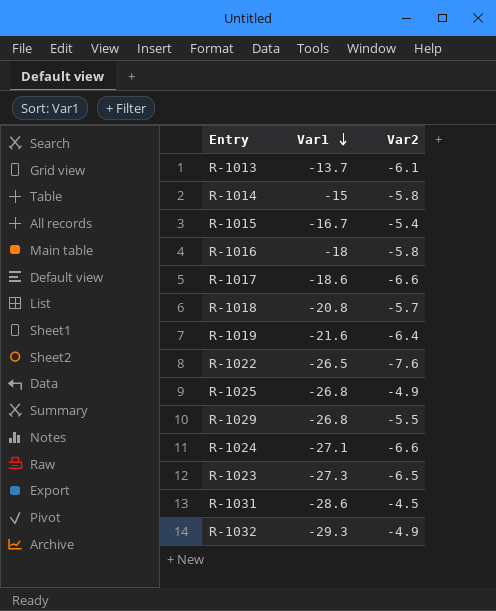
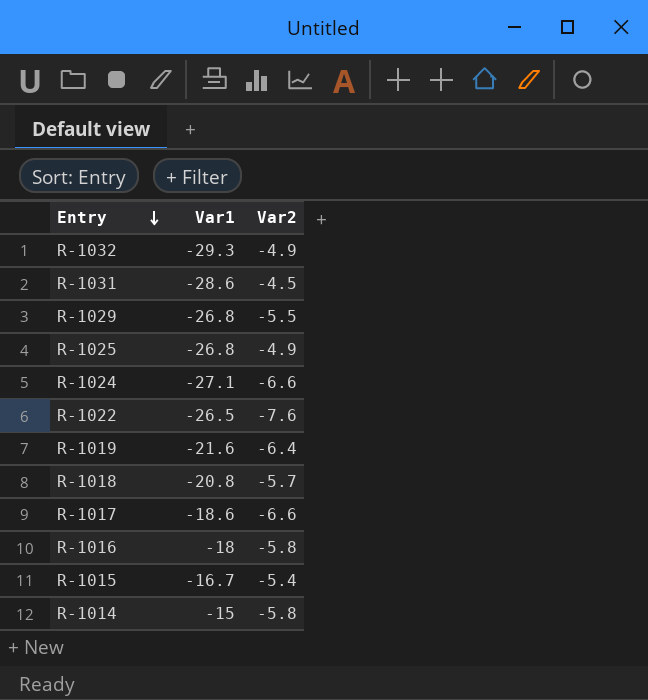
row order: Var1 descending -> Entry descending
row R-1013: -13.7 | -6.1 -> none
row R-1023: -27.3 | -6.5 -> none

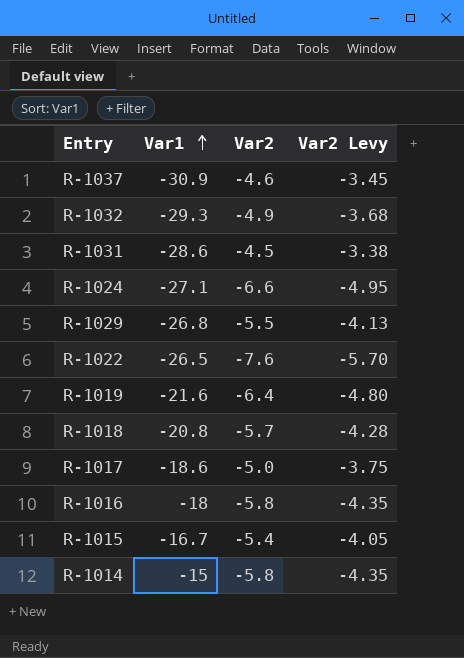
row order: Entry descending -> Var1 ascending
column Var2 Levy | formula: none -> [Var2] * 0.75
row R-1025: -26.8 | -4.9 -> none
row R-1037: none -> -30.9 | -4.6 | -3.45
R-1017 | Var2: -6.6 -> -5.0

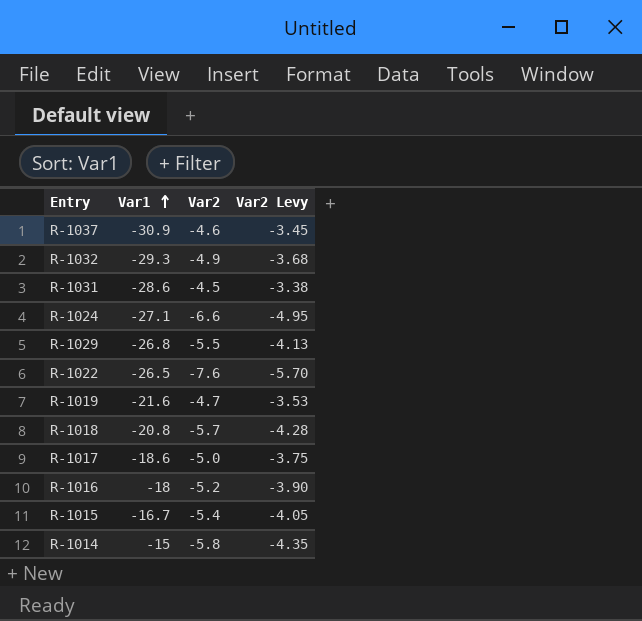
R-1019 | Var2: -6.4 -> -4.7
R-1019 | Var2 Levy: -4.80 -> -3.53
R-1016 | Var2: -5.8 -> -5.2
R-1016 | Var2 Levy: -4.35 -> -3.90

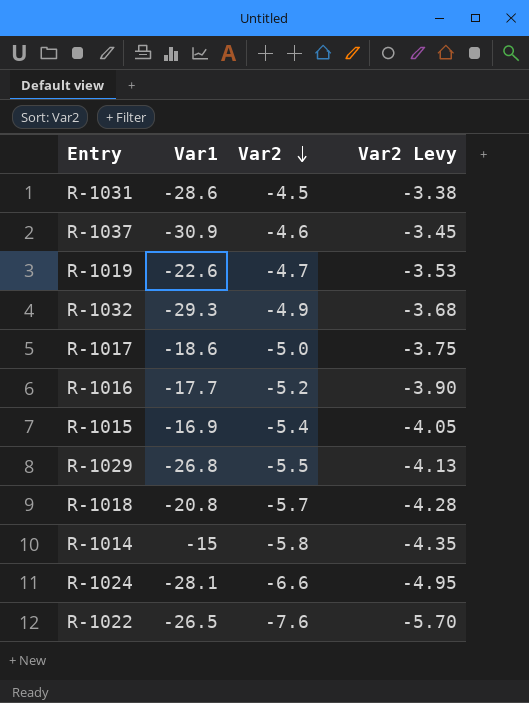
row order: Var1 ascending -> Var2 descending
R-1019 | Var1: -21.6 -> -22.6
R-1016 | Var1: -18 -> -17.7
R-1015 | Var1: -16.7 -> -16.9
R-1024 | Var1: -27.1 -> -28.1

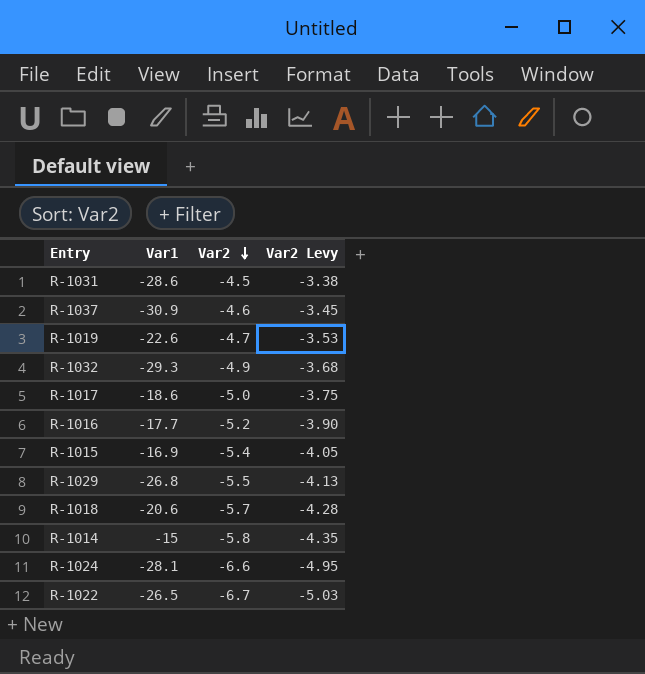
R-1018 | Var1: -20.8 -> -20.6
R-1022 | Var2: -7.6 -> -6.7
R-1022 | Var2 Levy: -5.70 -> -5.03

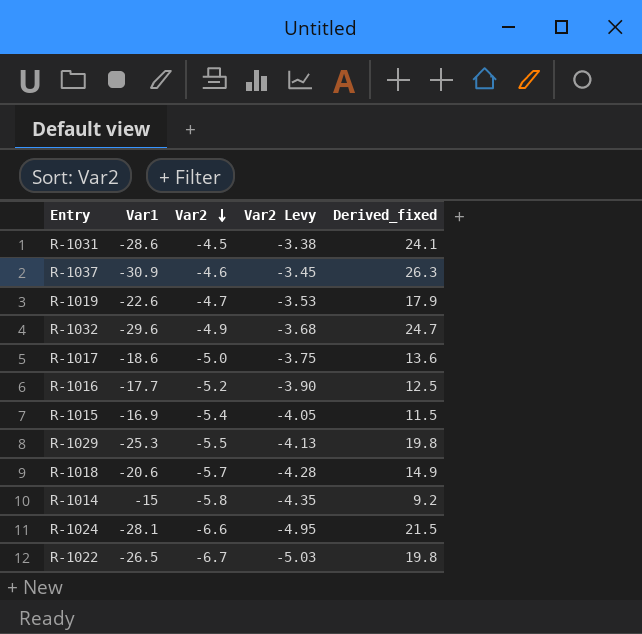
column Derived_fixed | formula: none -> [Var2] - [Var1]
R-1032 | Var1: -29.3 -> -29.6
R-1029 | Var1: -26.8 -> -25.3

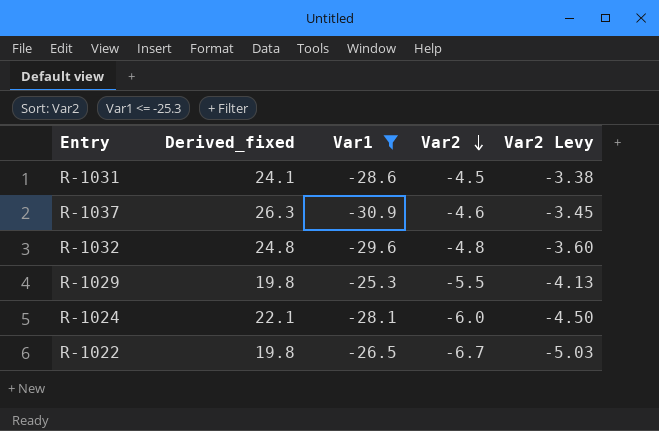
filter: none -> Var1 <= -25.3
column Derived_fixed | position: 5 -> 2
R-1032 | Derived_fixed: 24.7 -> 24.8
R-1032 | Var2: -4.9 -> -4.8
R-1032 | Var2 Levy: -3.68 -> -3.60
R-1024 | Derived_fixed: 21.5 -> 22.1
R-1024 | Var2: -6.6 -> -6.0
R-1024 | Var2 Levy: -4.95 -> -4.50

